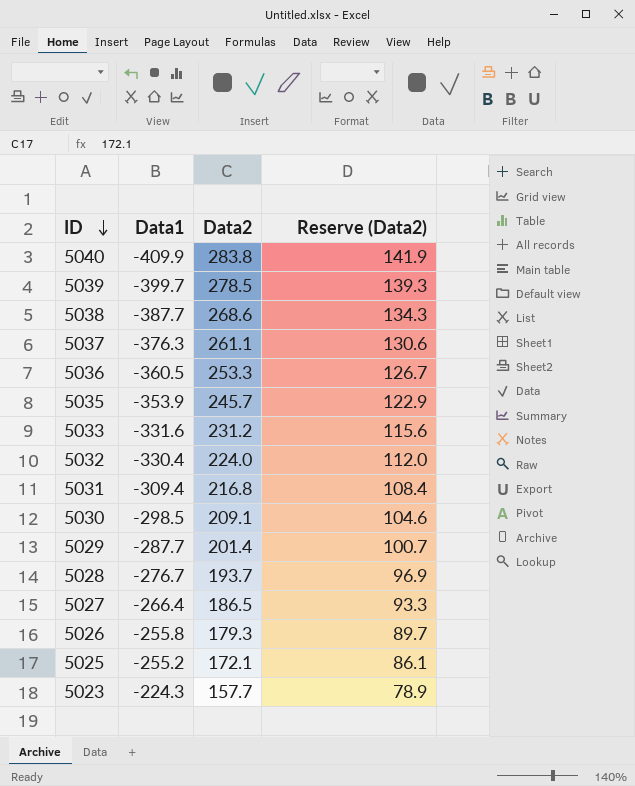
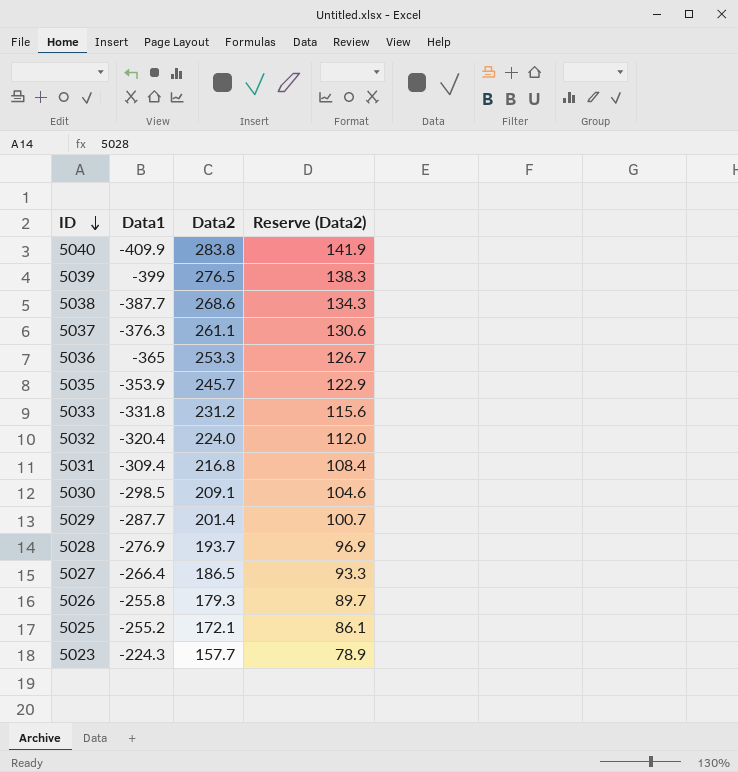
5039 | Data1: -399.7 -> -399
5039 | Data2: 278.5 -> 276.5
5039 | Reserve (Data2): 139.3 -> 138.3
5036 | Data1: -360.5 -> -365
5033 | Data1: -331.6 -> -331.8
5032 | Data1: -330.4 -> -320.4
5028 | Data1: -276.7 -> -276.9

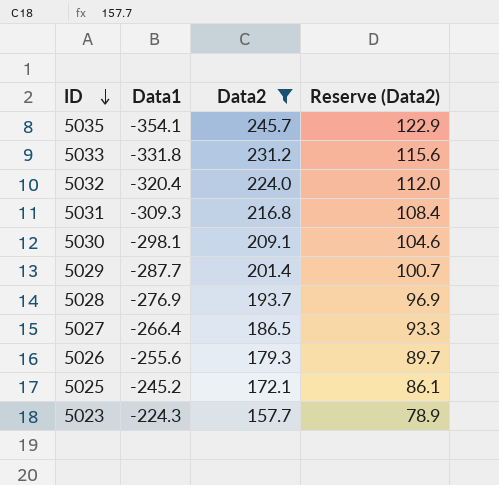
filter: none -> Data2 <= 245.7
5035 | Data1: -353.9 -> -354.1
5031 | Data1: -309.4 -> -309.3
5030 | Data1: -298.5 -> -298.1
5026 | Data1: -255.8 -> -255.6
5025 | Data1: -255.2 -> -245.2

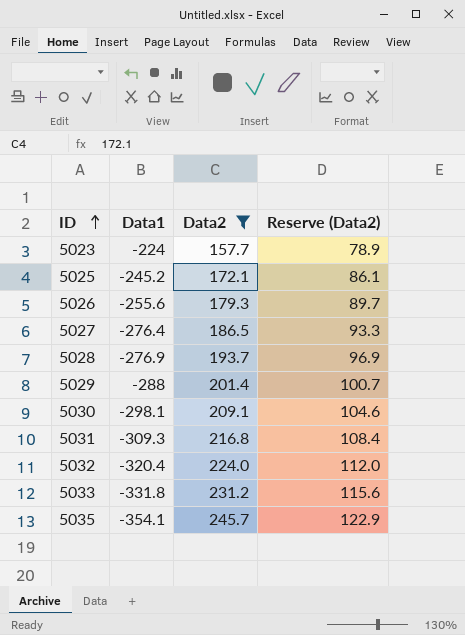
row order: ID descending -> ID ascending
5023 | Data1: -224.3 -> -224
5027 | Data1: -266.4 -> -276.4
5029 | Data1: -287.7 -> -288

